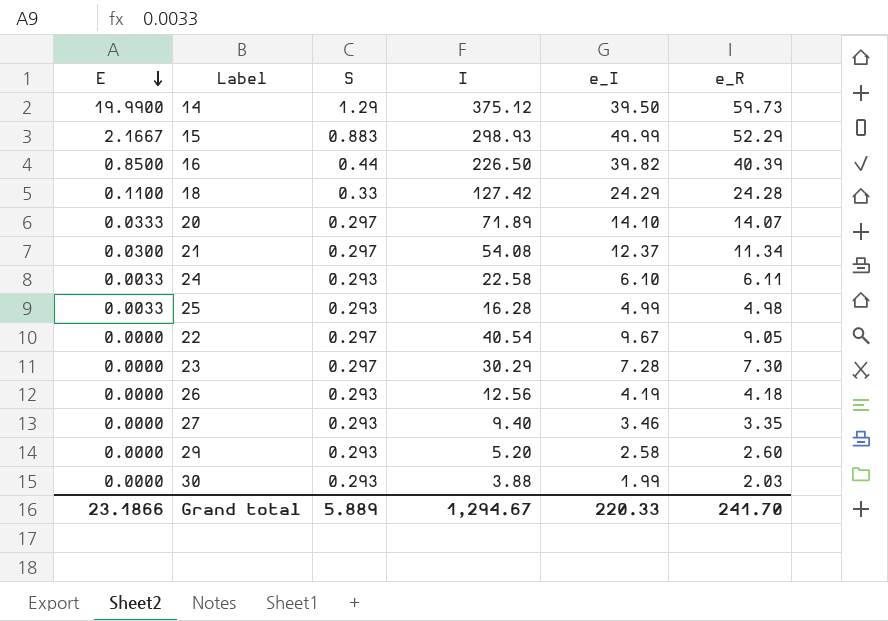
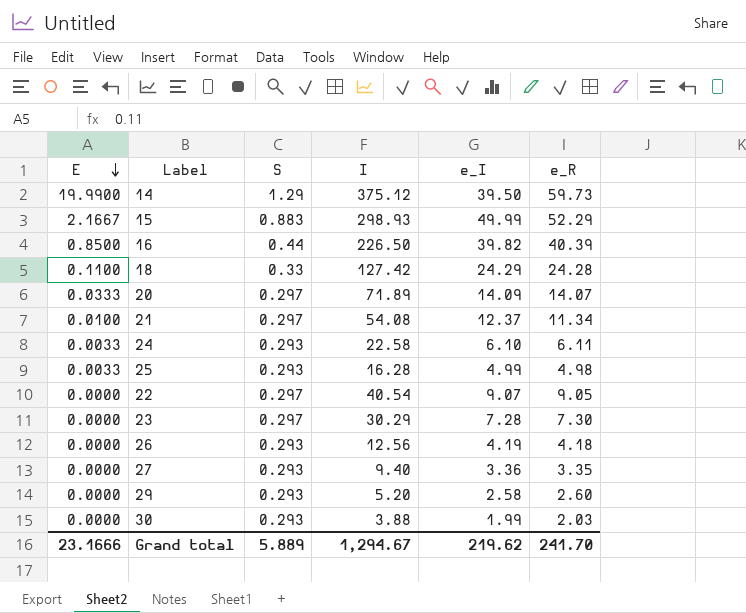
20 | e_I: 14.10 -> 14.09
21 | E: 0.0300 -> 0.0100
22 | e_I: 9.67 -> 9.07
27 | e_I: 3.46 -> 3.36
Grand total | E: 23.1866 -> 23.1666
Grand total | e_I: 220.33 -> 219.62

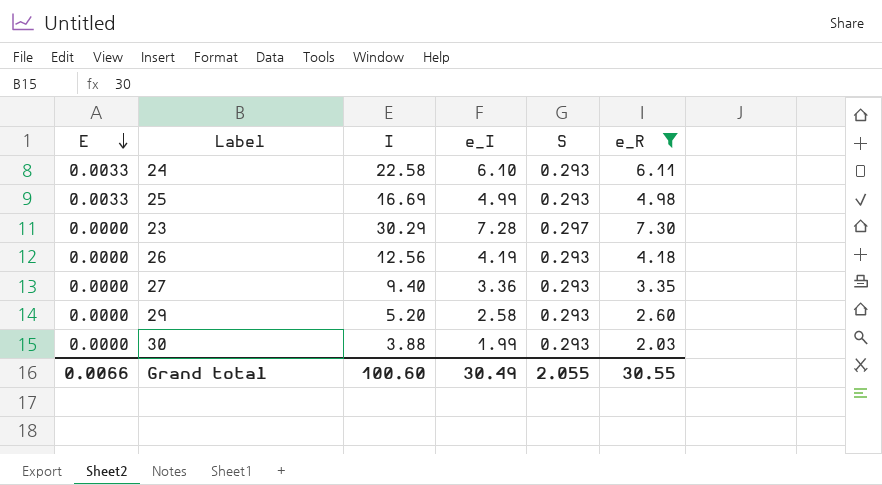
filter: none -> e_R <= 7.30
column S | position: 3 -> 5
25 | I: 16.28 -> 16.69
Grand total | E: 23.1666 -> 0.0066
Grand total | I: 1,294.67 -> 100.60
Grand total | e_I: 219.62 -> 30.49
Grand total | S: 5.889 -> 2.055
Grand total | e_R: 241.70 -> 30.55

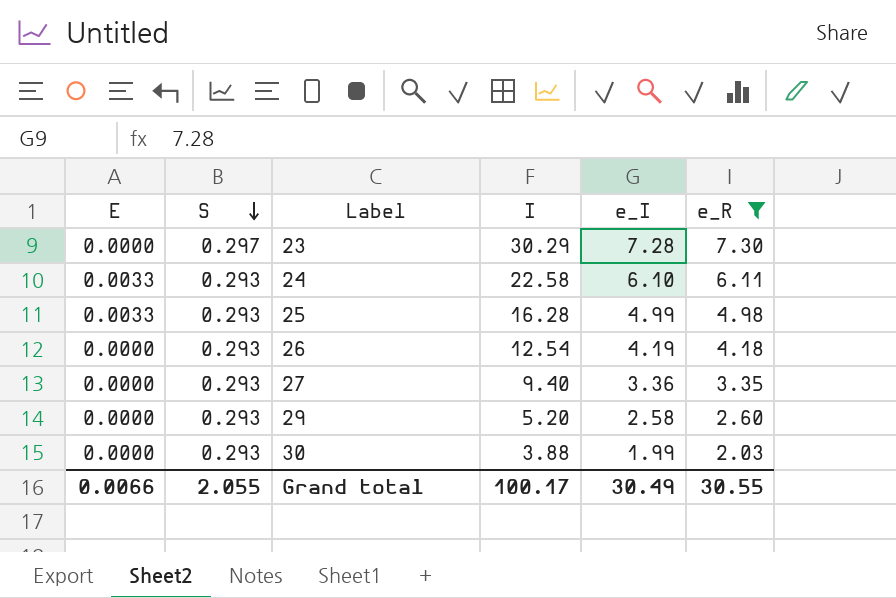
row order: E descending -> S descending
column S | position: 5 -> 2
25 | I: 16.69 -> 16.28
26 | I: 12.56 -> 12.54
Grand total | I: 100.60 -> 100.17

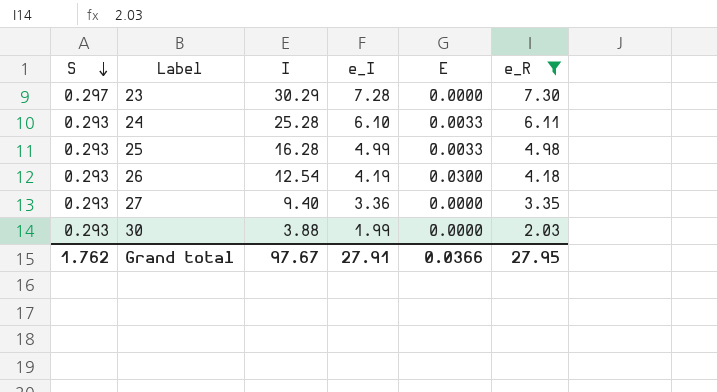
column E | position: 1 -> 5
row 29: 0.0000 | 0.293 | 5.20 | 2.58 | 2.60 -> none
24 | I: 22.58 -> 25.28
26 | E: 0.0000 -> 0.0300
Grand total | S: 2.055 -> 1.762
Grand total | I: 100.17 -> 97.67
Grand total | e_I: 30.49 -> 27.91
Grand total | E: 0.0066 -> 0.0366
Grand total | e_R: 30.55 -> 27.95

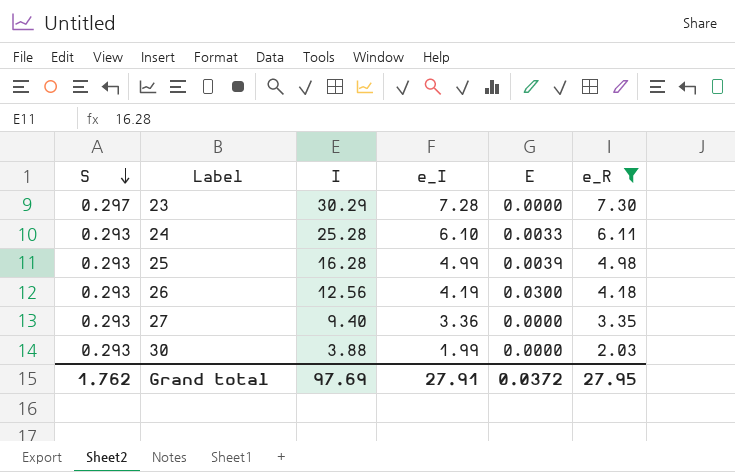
25 | E: 0.0033 -> 0.0039
26 | I: 12.54 -> 12.56
Grand total | I: 97.67 -> 97.69
Grand total | E: 0.0366 -> 0.0372

